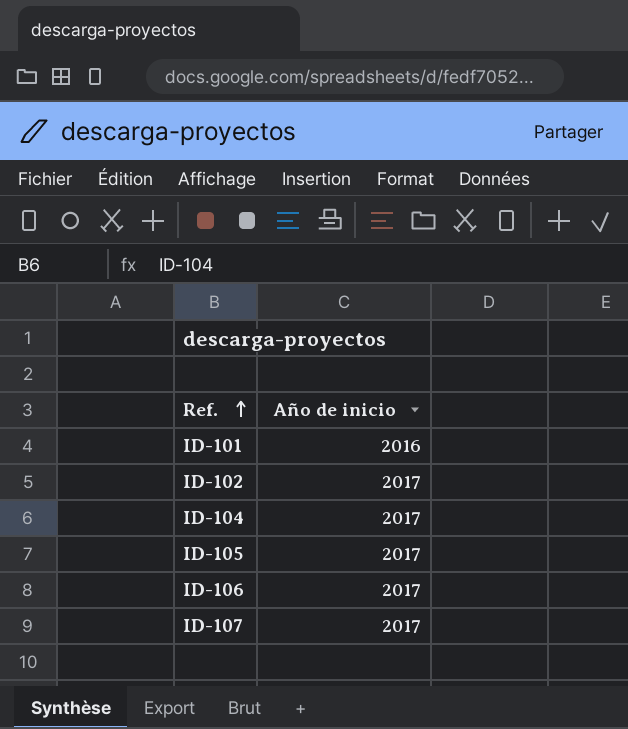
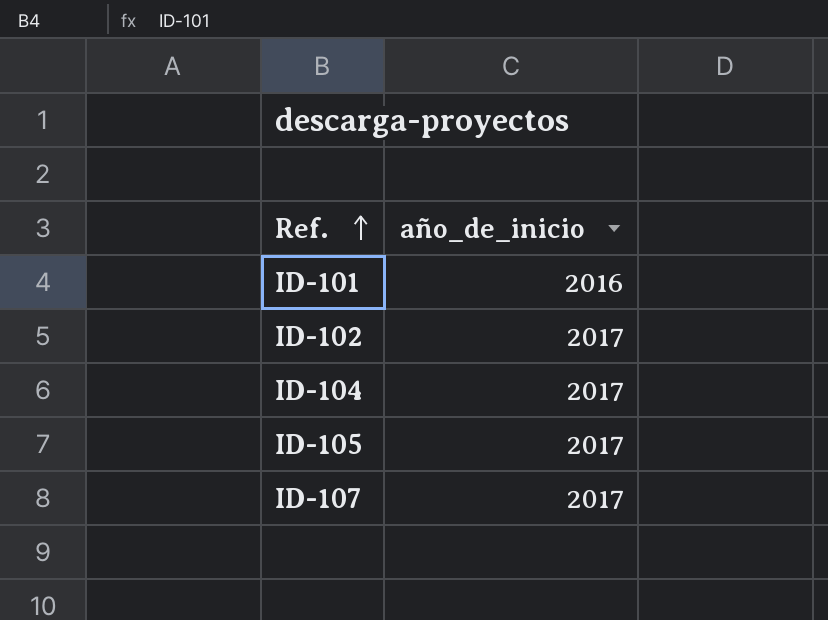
column name: Año de inicio -> año_de_inicio
row ID-106: 2017 -> none

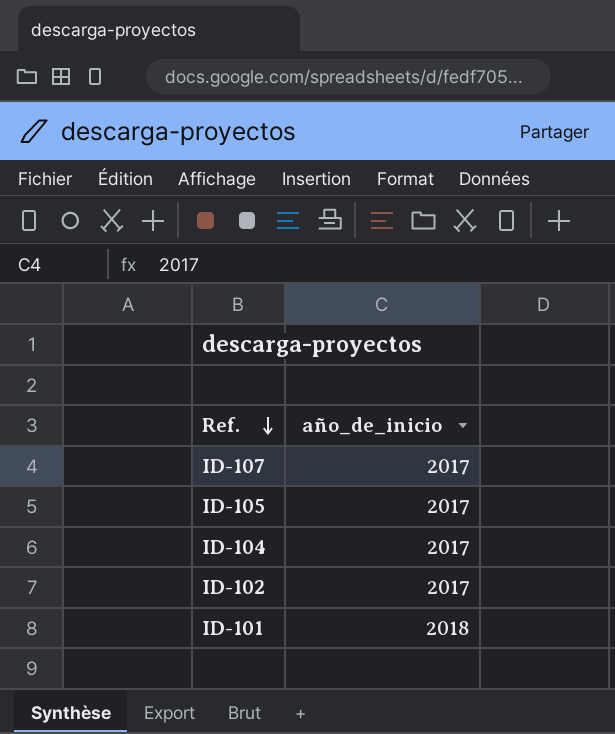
row order: Ref. ascending -> Ref. descending
ID-101 | año_de_inicio: 2016 -> 2018

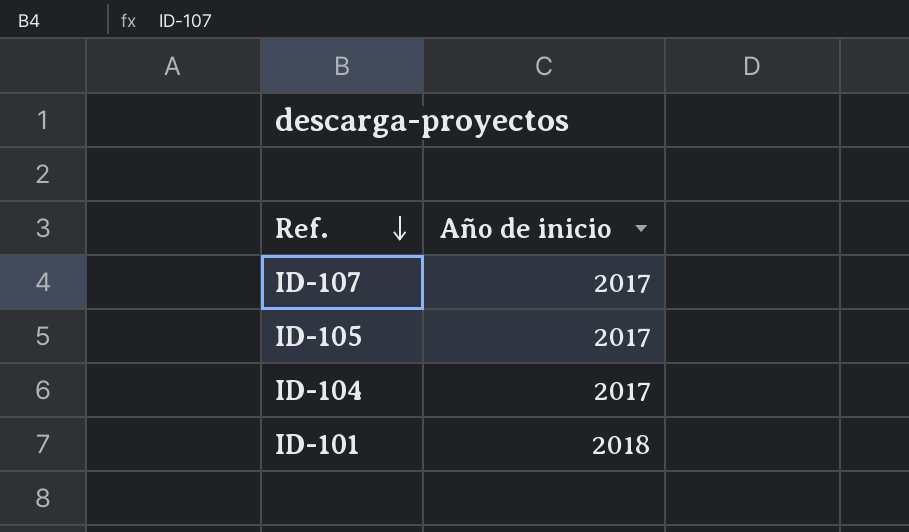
column name: año_de_inicio -> Año de inicio
row ID-102: 2017 -> none

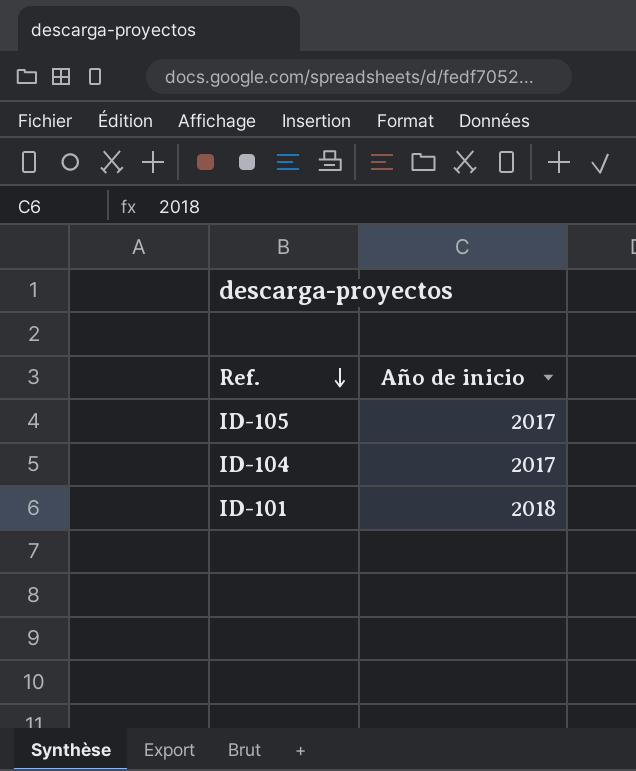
row ID-107: 2017 -> none

